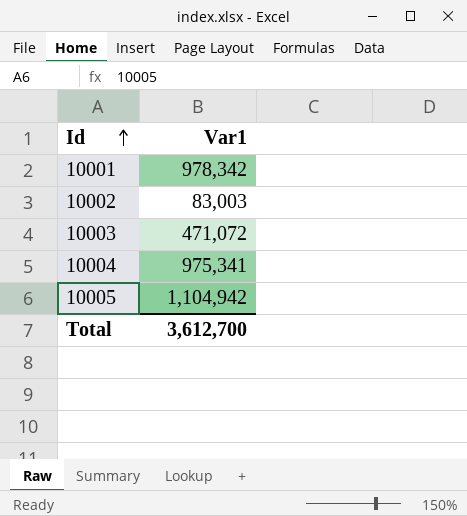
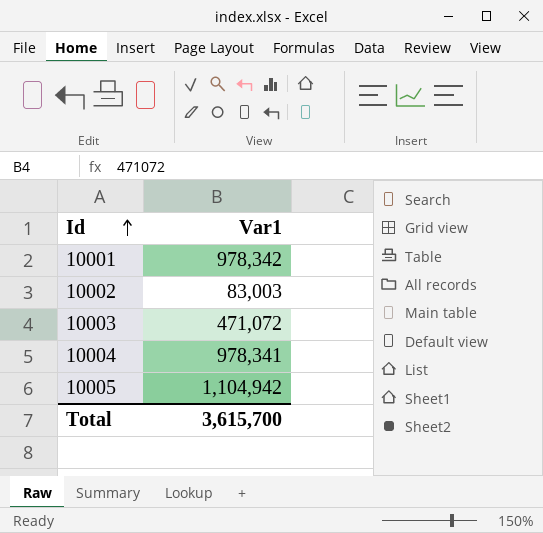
10004 | Var1: 975,341 -> 978,341
Total | Var1: 3,612,700 -> 3,615,700

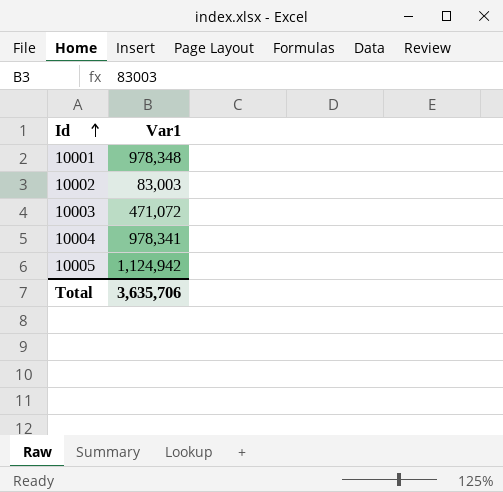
10001 | Var1: 978,342 -> 978,348
10005 | Var1: 1,104,942 -> 1,124,942
Total | Var1: 3,615,700 -> 3,635,706

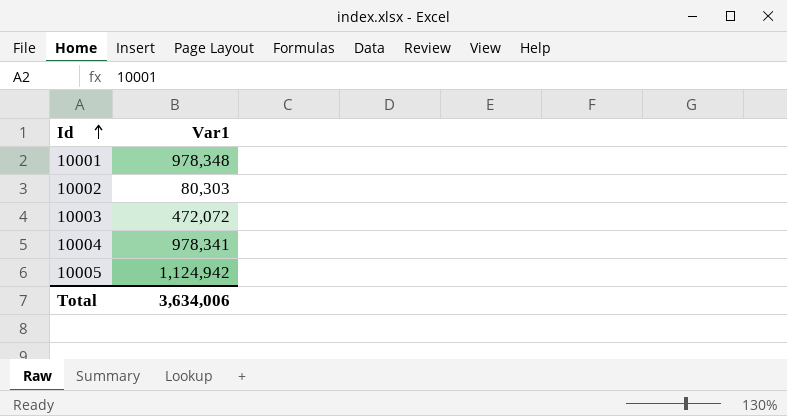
10002 | Var1: 83,003 -> 80,303
10003 | Var1: 471,072 -> 472,072
Total | Var1: 3,635,706 -> 3,634,006

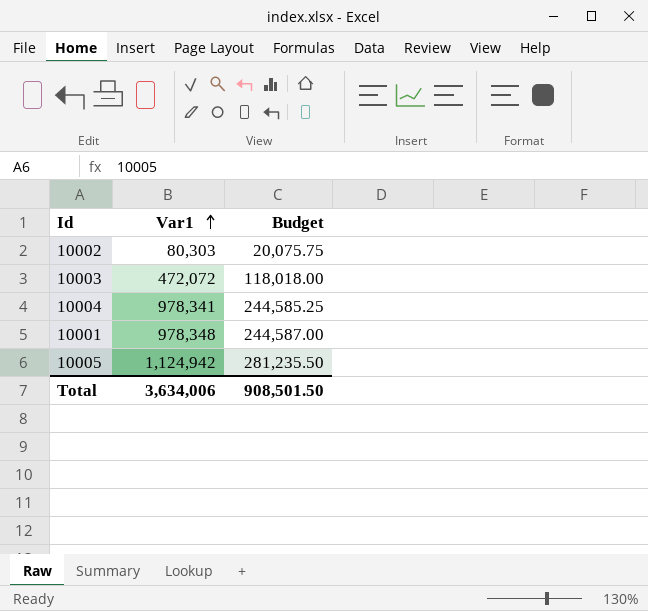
row order: Id ascending -> Var1 ascending
column Budget | formula: none -> [Var1] * 0.25

